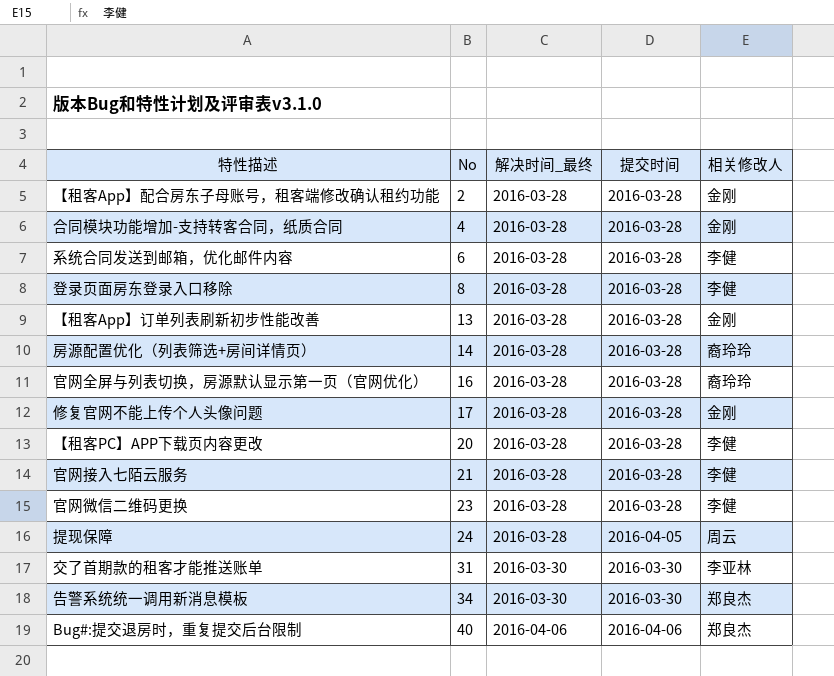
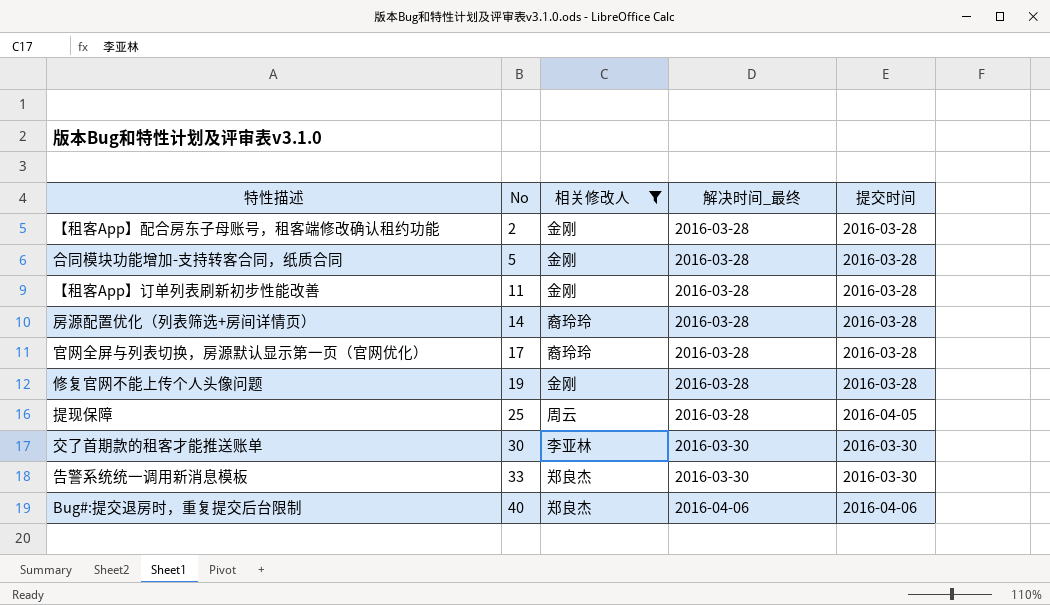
filter: none -> 相关修改人 != 李健
column 相关修改人 | position: 5 -> 3
合同模块功能增加-支持转客合同，纸质合同 | No: 4 -> 5
【租客App】订单列表刷新初步性能改善 | No: 13 -> 11
官网全屏与列表切换，房源默认显示第一页（官网优化） | No: 16 -> 17
修复官网不能上传个人头像问题 | No: 17 -> 19
提现保障 | No: 24 -> 25
交了首期款的租客才能推送账单 | No: 31 -> 30
告警系统统一调用新消息模板 | No: 34 -> 33

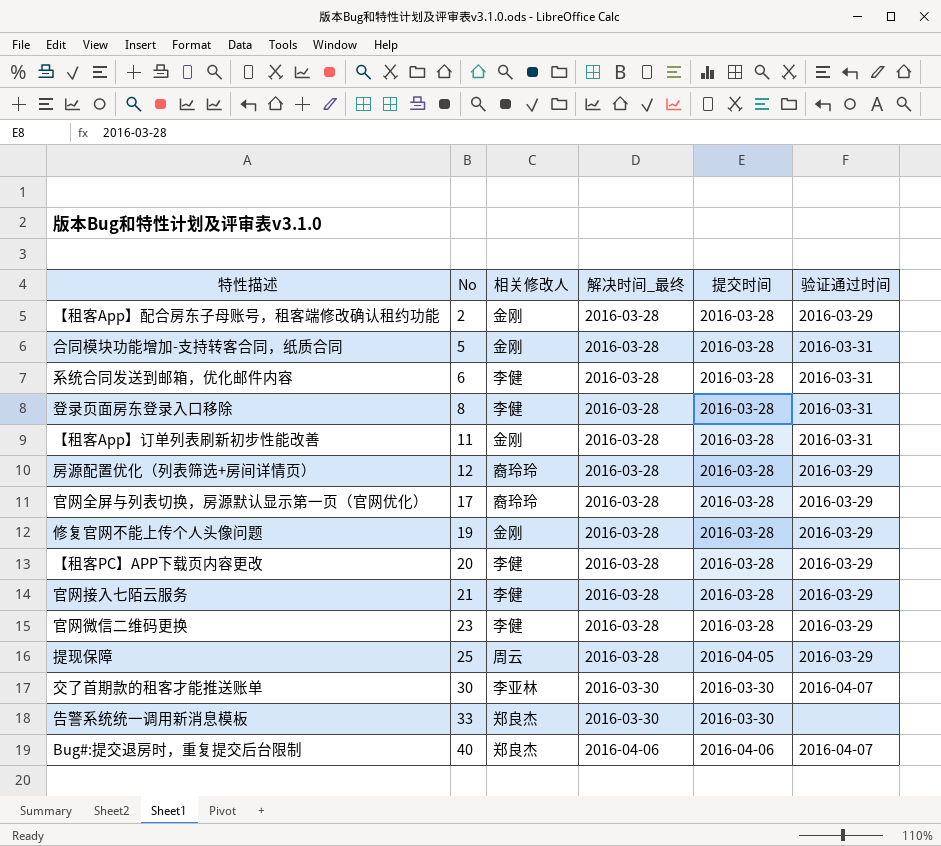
filter: 相关修改人 != 李健 -> none
column 验证通过时间 | position: none -> 6
房源配置优化（列表筛选+房间详情页） | No: 14 -> 12

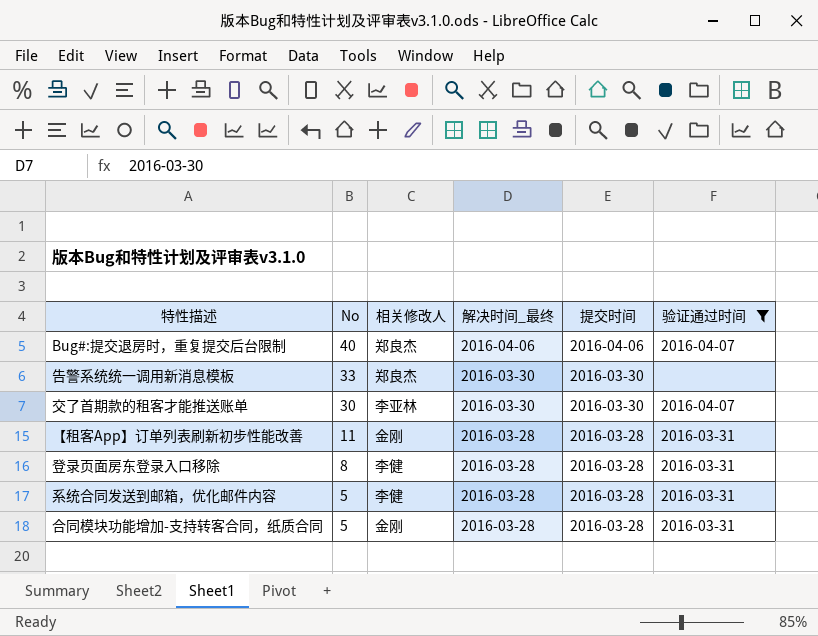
filter: none -> 验证通过时间 != 2016-03-29
row order: No ascending -> No descending
系统合同发送到邮箱，优化邮件内容 | No: 6 -> 5

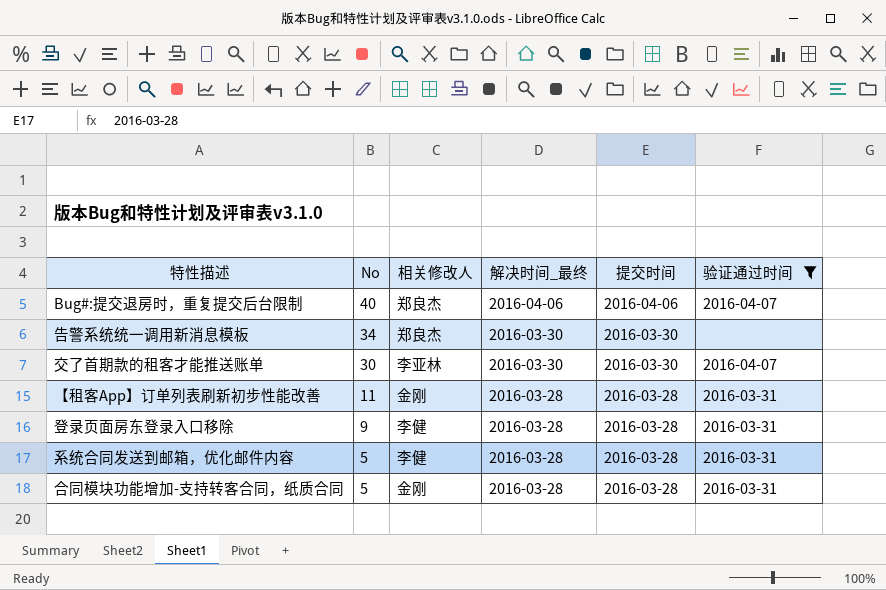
告警系统统一调用新消息模板 | No: 33 -> 34
登录页面房东登录入口移除 | No: 8 -> 9

